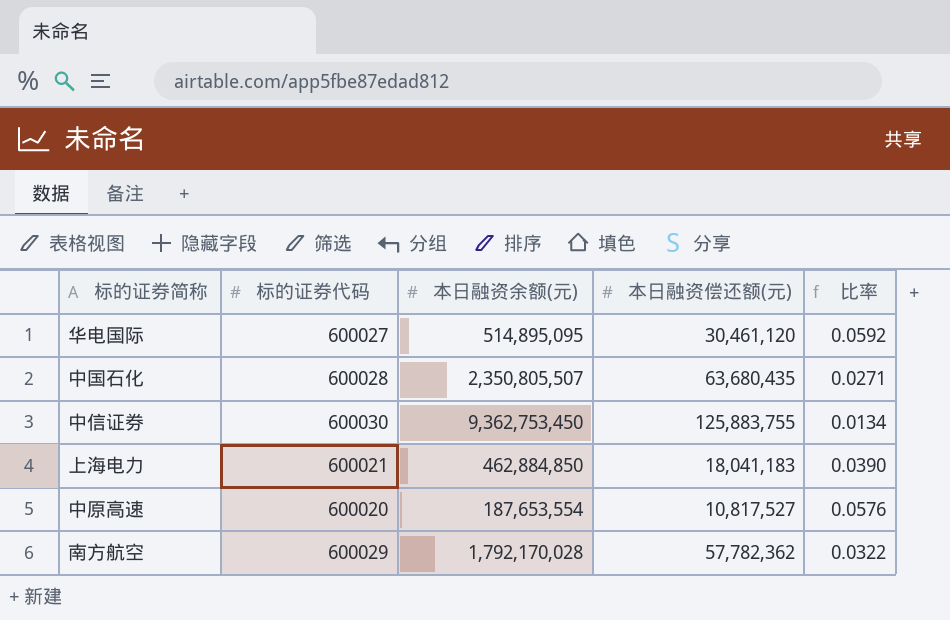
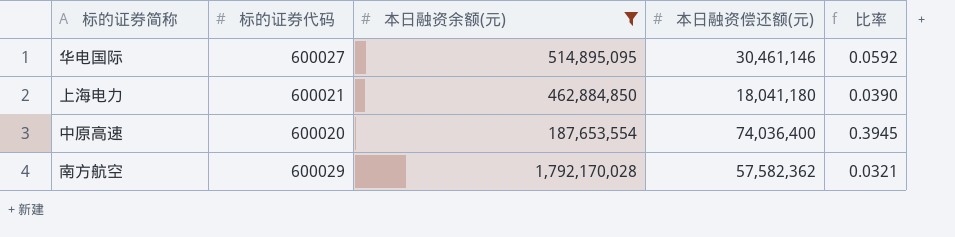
filter: none -> 本日融资余额(元) <= 1,792,170,028
华电国际 | 本日融资偿还额(元): 30,461,120 -> 30,461,146
上海电力 | 本日融资偿还额(元): 18,041,183 -> 18,041,180
中原高速 | 本日融资偿还额(元): 10,817,527 -> 74,036,400
中原高速 | 比率: 0.0576 -> 0.3945
南方航空 | 本日融资偿还额(元): 57,782,362 -> 57,582,362
南方航空 | 比率: 0.0322 -> 0.0321

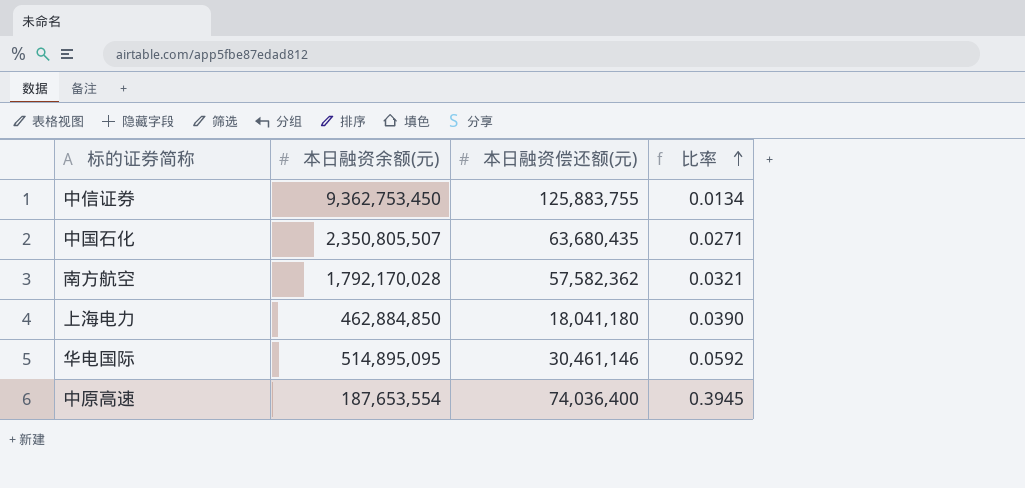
filter: 本日融资余额(元) <= 1,792,170,028 -> none
row order: none -> 比率 ascending
column 标的证券代码 | position: 2 -> none

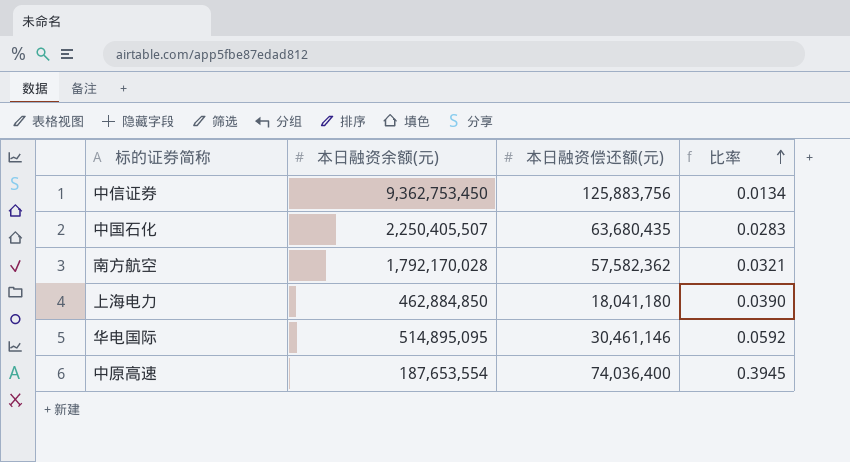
中信证券 | 本日融资偿还额(元): 125,883,755 -> 125,883,756
中国石化 | 本日融资余额(元): 2,350,805,507 -> 2,250,405,507
中国石化 | 比率: 0.0271 -> 0.0283

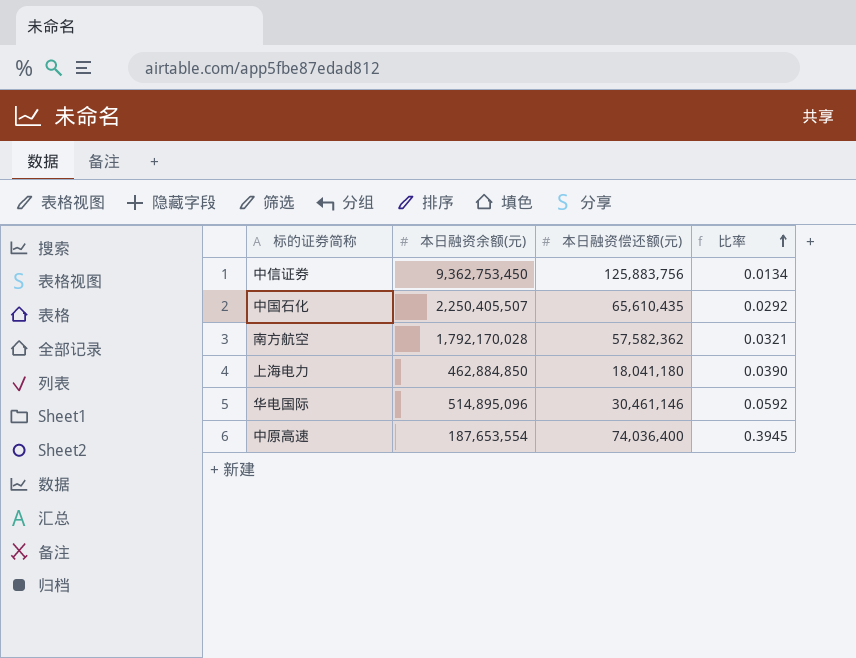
中国石化 | 本日融资偿还额(元): 63,680,435 -> 65,610,435
中国石化 | 比率: 0.0283 -> 0.0292
华电国际 | 本日融资余额(元): 514,895,095 -> 514,895,096

